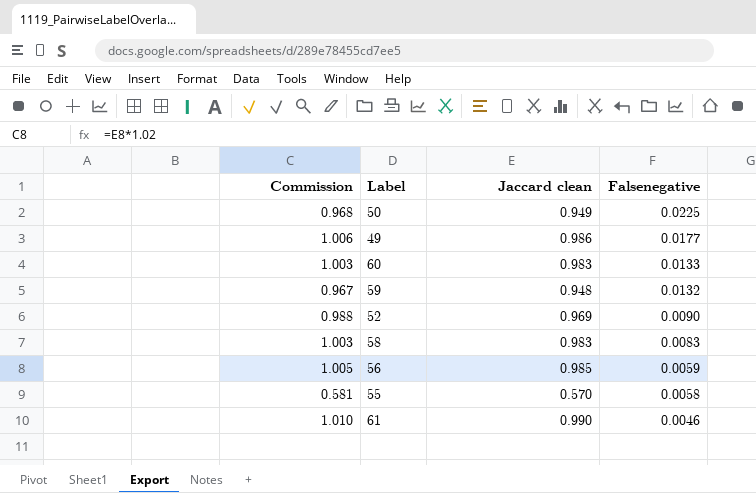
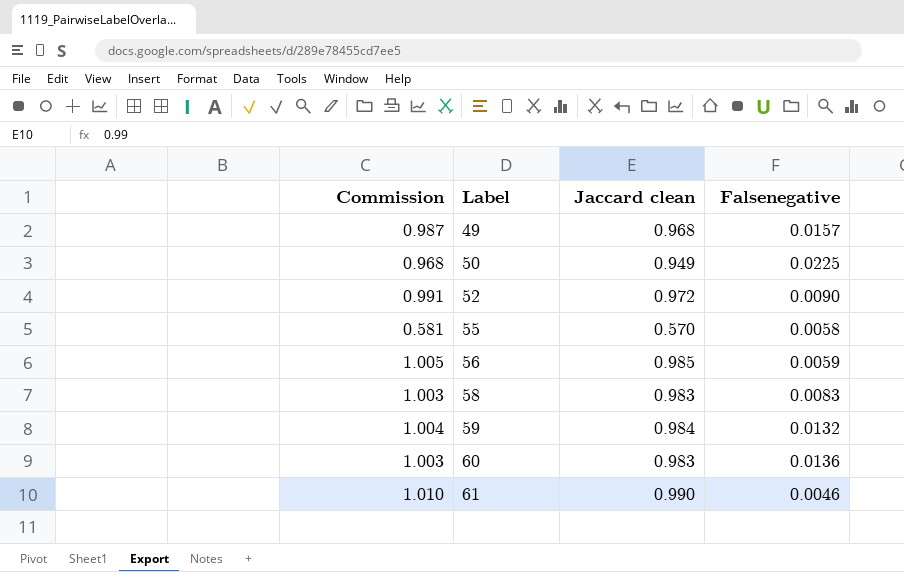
row order: Falsenegative descending -> Label ascending
49 | Commission: 1.006 -> 0.987
49 | Jaccard clean: 0.986 -> 0.968
49 | Falsenegative: 0.0177 -> 0.0157
52 | Commission: 0.988 -> 0.991
52 | Jaccard clean: 0.969 -> 0.972
59 | Commission: 0.967 -> 1.004
59 | Jaccard clean: 0.948 -> 0.984
60 | Falsenegative: 0.0133 -> 0.0136

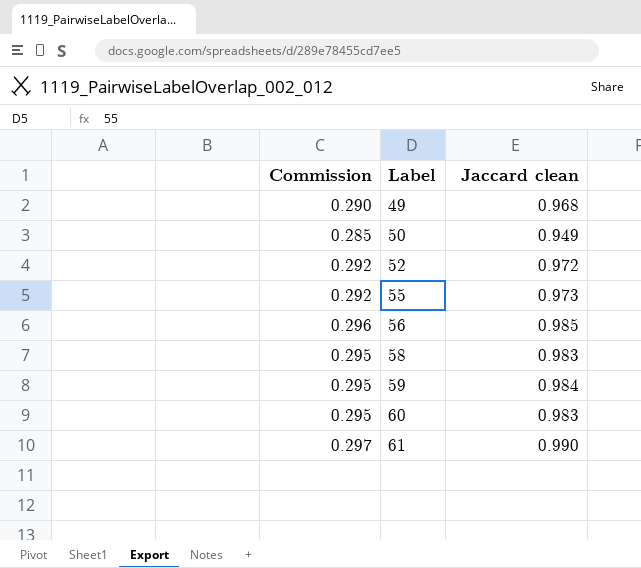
column Falsenegative | position: 4 -> none
column Commission | formula: [Jaccard clean] * 1.02 -> [Jaccard clean] * 0.3
55 | Jaccard clean: 0.570 -> 0.973

